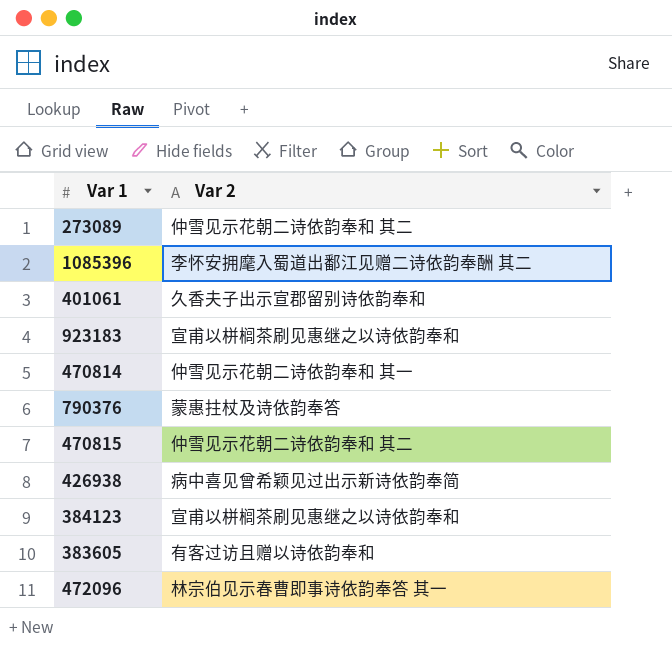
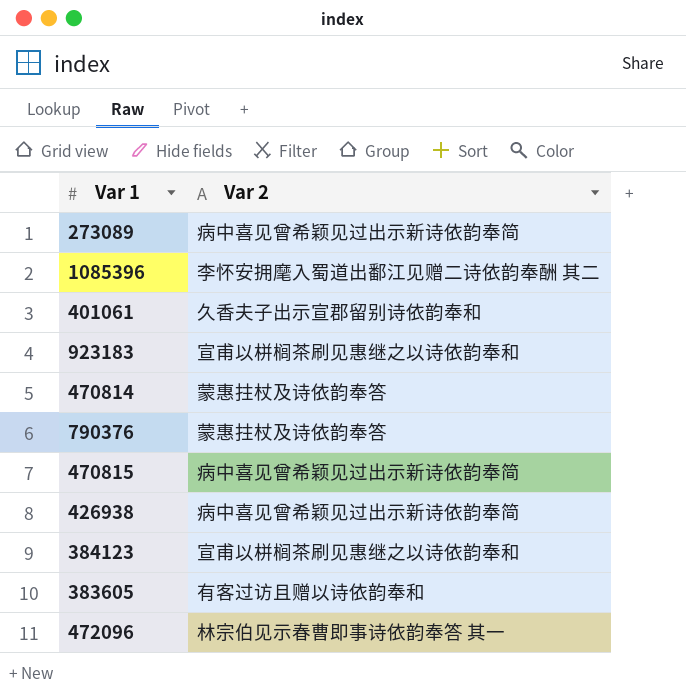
273089 | Var 2: 仲雪见示花朝二诗依韵奉和 其二 -> 病中喜见曾希颖见过出示新诗依韵奉简
470814 | Var 2: 仲雪见示花朝二诗依韵奉和 其一 -> 蒙惠拄杖及诗依韵奉答
470815 | Var 2: 仲雪见示花朝二诗依韵奉和 其二 -> 病中喜见曾希颖见过出示新诗依韵奉简

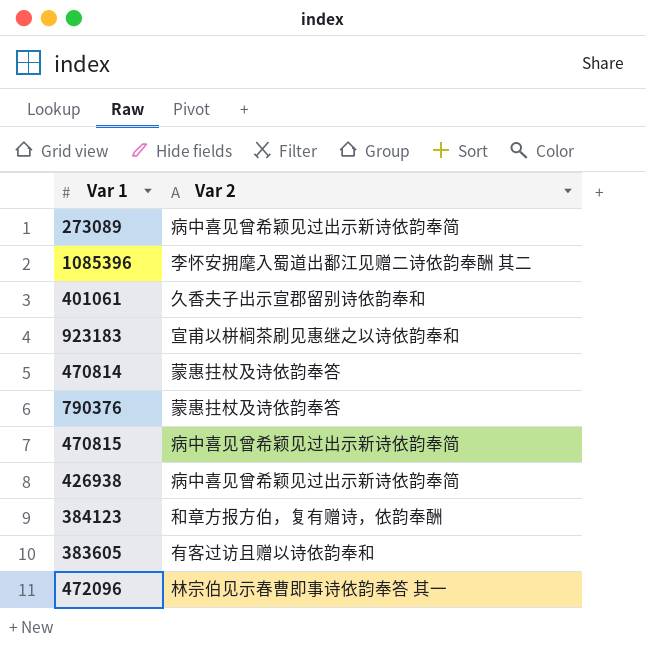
384123 | Var 2: 宣甫以栟榈茶刷见惠继之以诗依韵奉和 -> 和章方报方伯，复有赠诗，依韵奉酬

